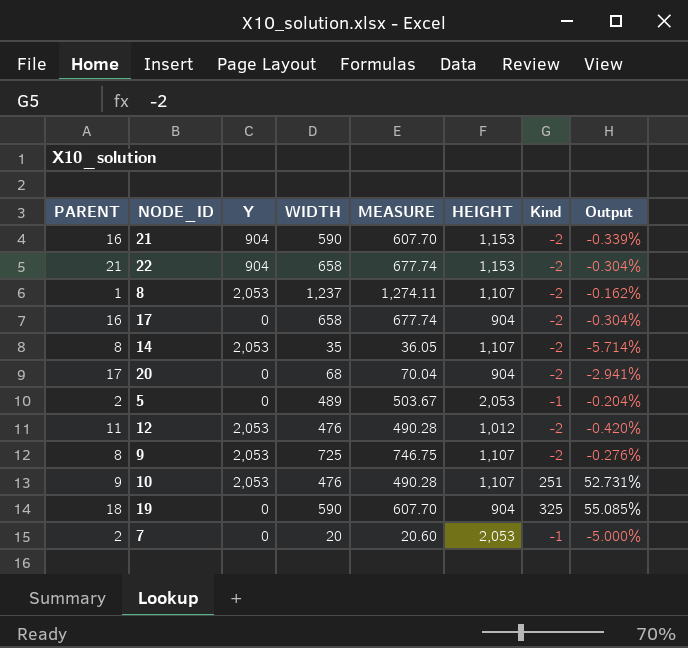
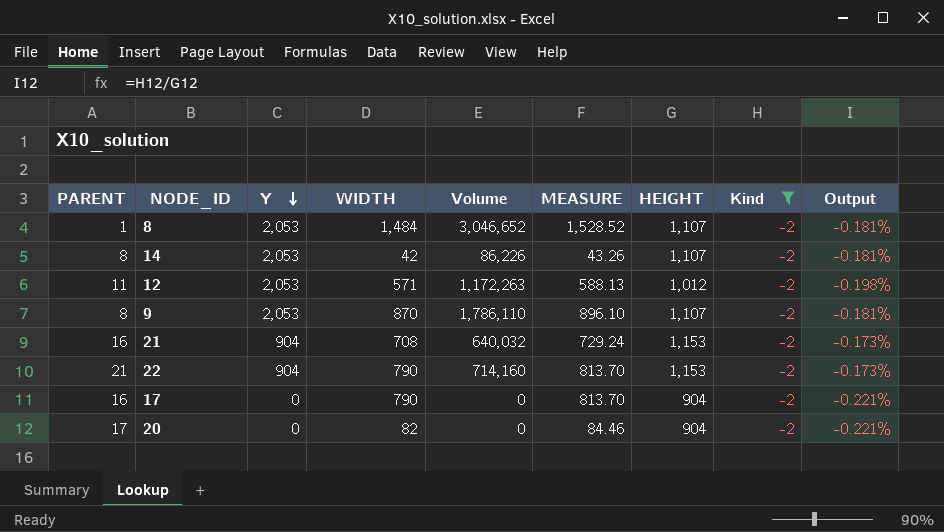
filter: none -> Kind = -2
row order: none -> Y descending
column Volume | formula: none -> [Y] * [WIDTH]
column Output | formula: [Kind] / [WIDTH] -> [Kind] / [HEIGHT]
8 | WIDTH: 1,237 -> 1,484
8 | MEASURE: 1,274.11 -> 1,528.52
14 | WIDTH: 35 -> 42
14 | MEASURE: 36.05 -> 43.26
12 | WIDTH: 476 -> 571
12 | MEASURE: 490.28 -> 588.13
9 | WIDTH: 725 -> 870
9 | MEASURE: 746.75 -> 896.10
21 | WIDTH: 590 -> 708
21 | MEASURE: 607.70 -> 729.24
22 | WIDTH: 658 -> 790
22 | MEASURE: 677.74 -> 813.70
17 | WIDTH: 658 -> 790
17 | MEASURE: 677.74 -> 813.70
20 | WIDTH: 68 -> 82
20 | MEASURE: 70.04 -> 84.46

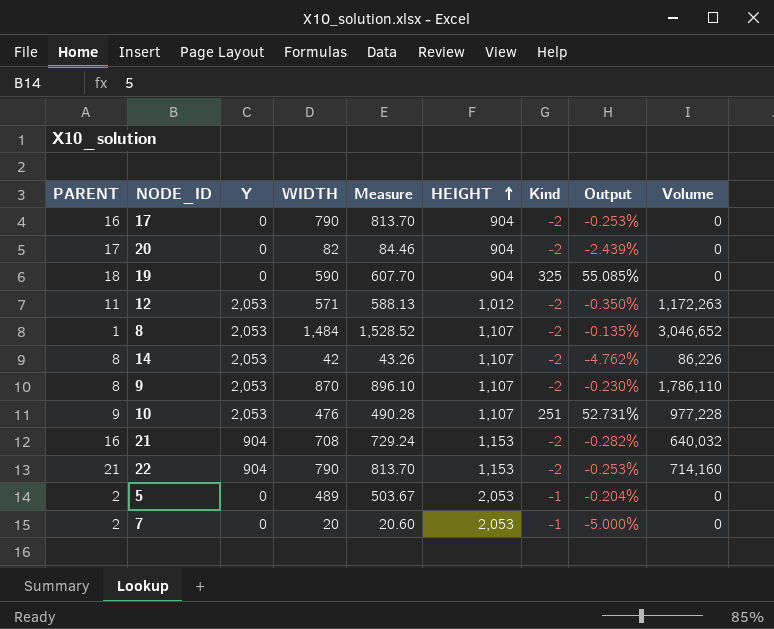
filter: Kind = -2 -> none
row order: Y descending -> HEIGHT ascending
column name: MEASURE -> Measure
column Output | formula: [Kind] / [HEIGHT] -> [Kind] / [WIDTH]
column Volume | position: 5 -> 9

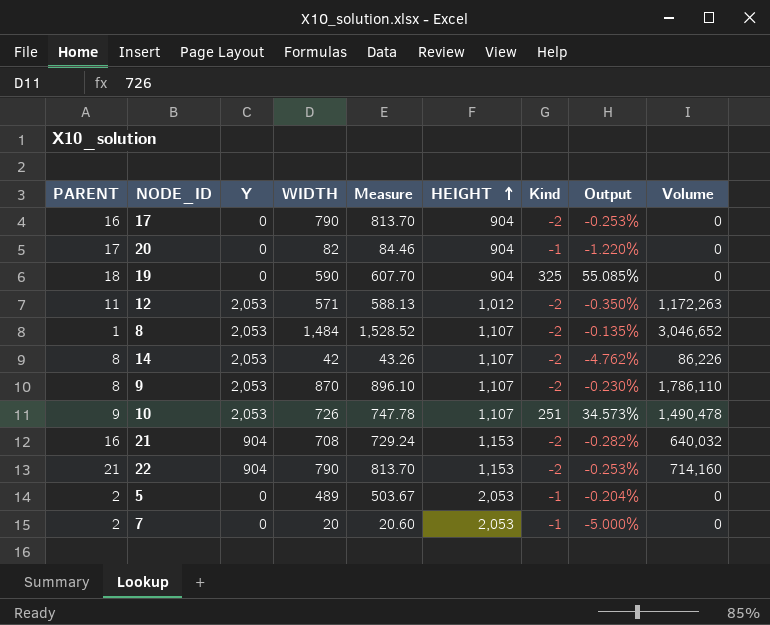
20 | Kind: -2 -> -1
20 | Output: -2.439% -> -1.220%
10 | WIDTH: 476 -> 726
10 | Measure: 490.28 -> 747.78
10 | Output: 52.731% -> 34.573%
10 | Volume: 977,228 -> 1,490,478

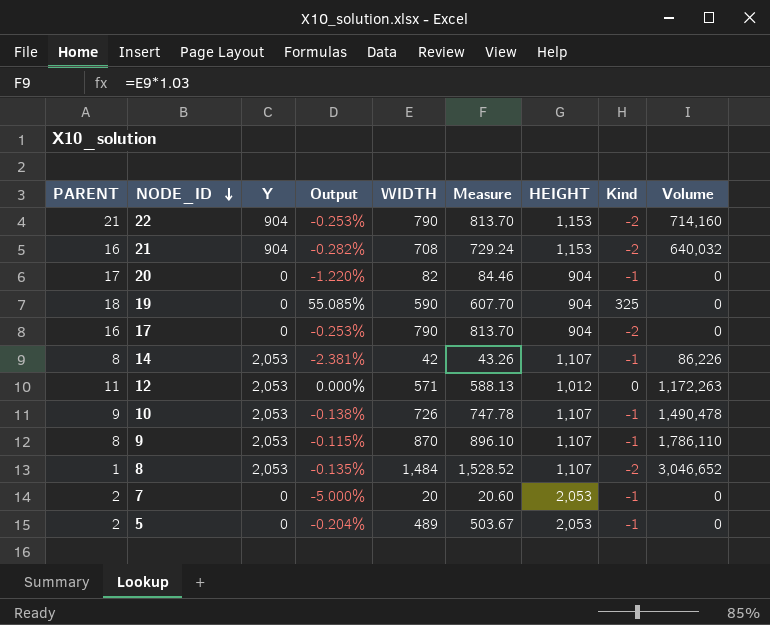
row order: HEIGHT ascending -> NODE_ID descending
column Output | position: 8 -> 4
14 | Output: -4.762% -> -2.381%
14 | Kind: -2 -> -1
12 | Output: -0.350% -> 0.000%
12 | Kind: -2 -> 0
10 | Output: 34.573% -> -0.138%
10 | Kind: 251 -> -1
9 | Output: -0.230% -> -0.115%
9 | Kind: -2 -> -1

